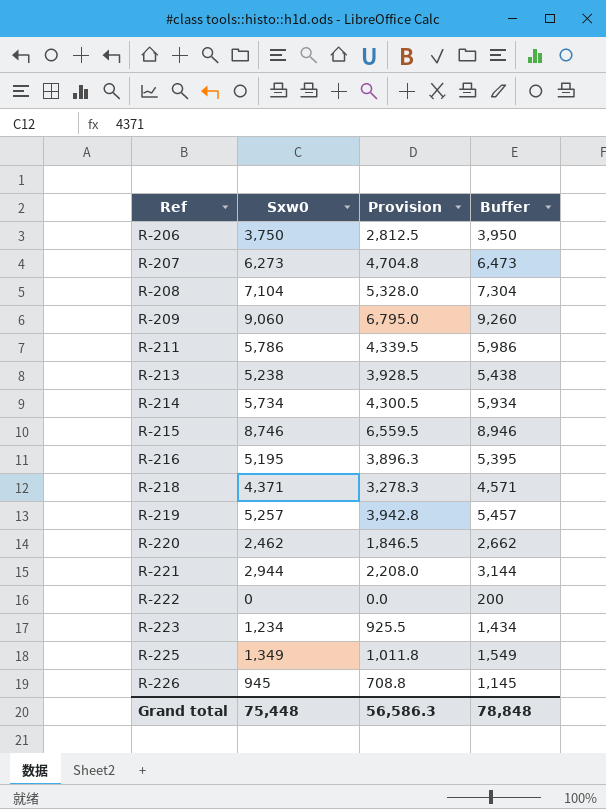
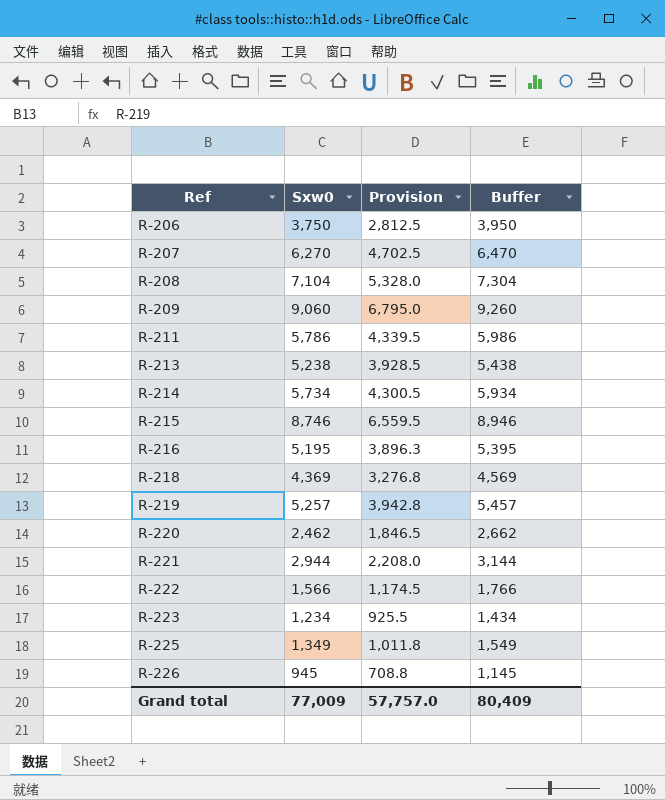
R-207 | Sxw0: 6,273 -> 6,270
R-207 | Provision: 4,704.8 -> 4,702.5
R-207 | Buffer: 6,473 -> 6,470
R-218 | Sxw0: 4,371 -> 4,369
R-218 | Provision: 3,278.3 -> 3,276.8
R-218 | Buffer: 4,571 -> 4,569
R-222 | Sxw0: 0 -> 1,566
R-222 | Provision: 0.0 -> 1,174.5
R-222 | Buffer: 200 -> 1,766
Grand total | Sxw0: 75,448 -> 77,009
Grand total | Provision: 56,586.3 -> 57,757.0
Grand total | Buffer: 78,848 -> 80,409

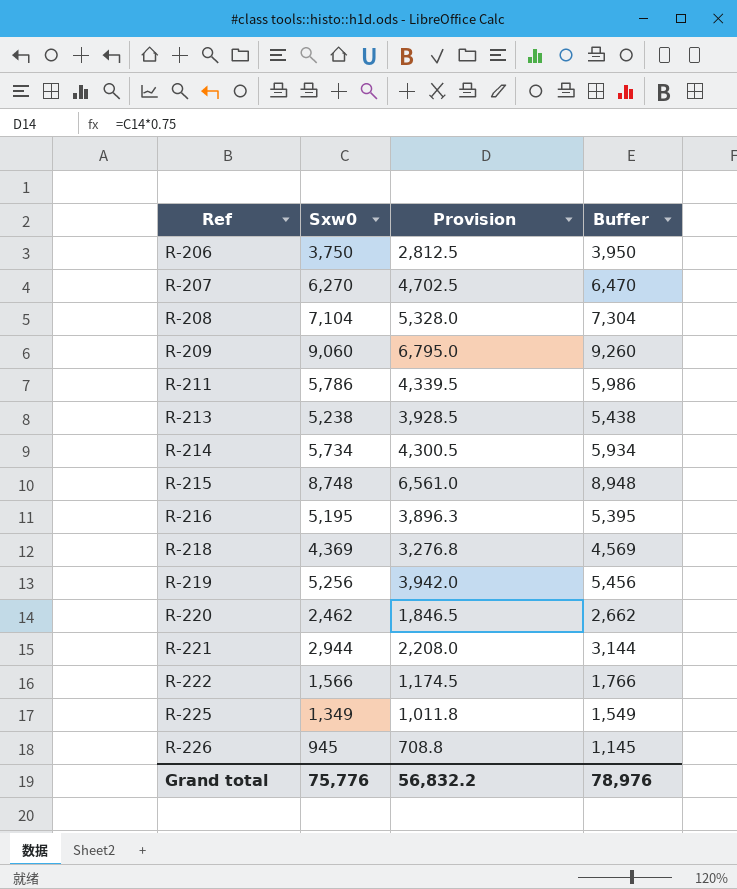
row R-223: 1,234 | 925.5 | 1,434 -> none
R-215 | Sxw0: 8,746 -> 8,748
R-215 | Provision: 6,559.5 -> 6,561.0
R-215 | Buffer: 8,946 -> 8,948
R-219 | Sxw0: 5,257 -> 5,256
R-219 | Provision: 3,942.8 -> 3,942.0
R-219 | Buffer: 5,457 -> 5,456
Grand total | Sxw0: 77,009 -> 75,776
Grand total | Provision: 57,757.0 -> 56,832.2
Grand total | Buffer: 80,409 -> 78,976

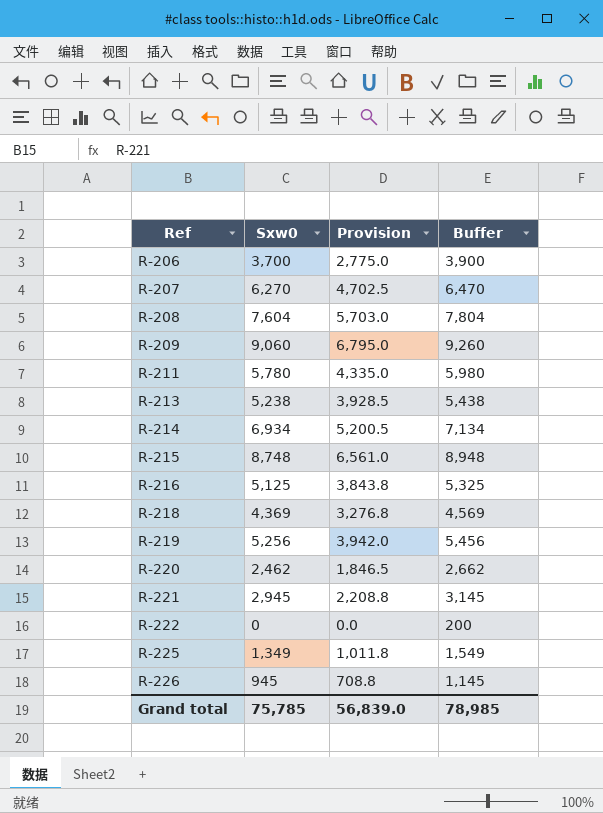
R-206 | Sxw0: 3,750 -> 3,700
R-206 | Provision: 2,812.5 -> 2,775.0
R-206 | Buffer: 3,950 -> 3,900
R-208 | Sxw0: 7,104 -> 7,604
R-208 | Provision: 5,328.0 -> 5,703.0
R-208 | Buffer: 7,304 -> 7,804
R-211 | Sxw0: 5,786 -> 5,780
R-211 | Provision: 4,339.5 -> 4,335.0
R-211 | Buffer: 5,986 -> 5,980
R-214 | Sxw0: 5,734 -> 6,934
R-214 | Provision: 4,300.5 -> 5,200.5
R-214 | Buffer: 5,934 -> 7,134
R-216 | Sxw0: 5,195 -> 5,125
R-216 | Provision: 3,896.3 -> 3,843.8
R-216 | Buffer: 5,395 -> 5,325
R-221 | Sxw0: 2,944 -> 2,945
R-221 | Provision: 2,208.0 -> 2,208.8
R-221 | Buffer: 3,144 -> 3,145
R-222 | Sxw0: 1,566 -> 0
R-222 | Provision: 1,174.5 -> 0.0
R-222 | Buffer: 1,766 -> 200
Grand total | Sxw0: 75,776 -> 75,785
Grand total | Provision: 56,832.2 -> 56,839.0
Grand total | Buffer: 78,976 -> 78,985

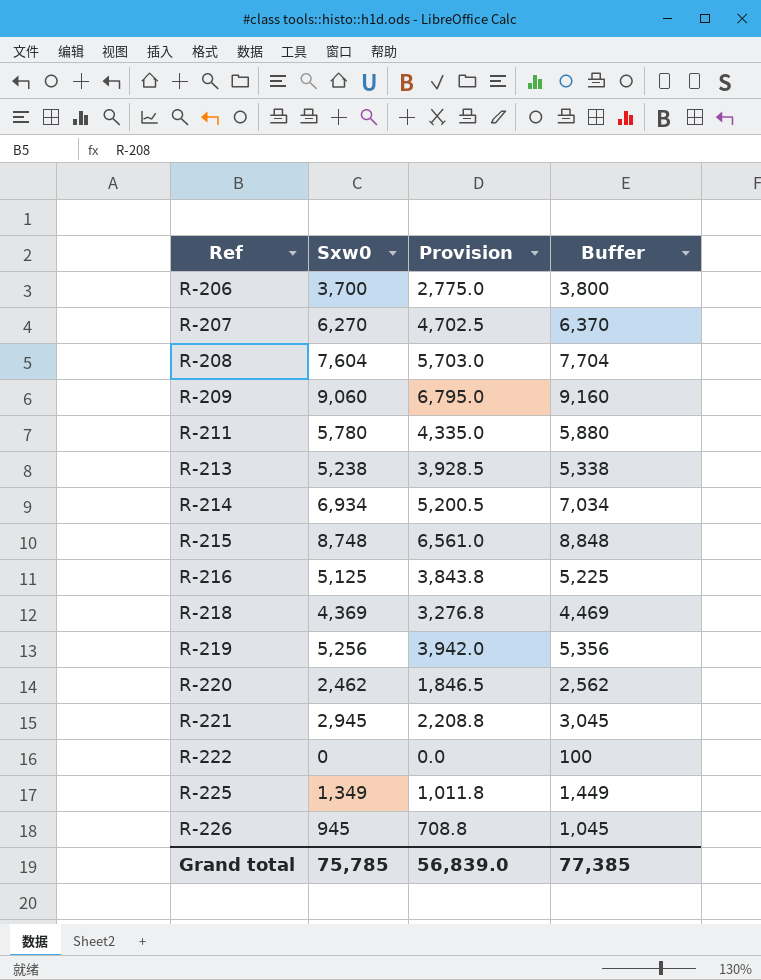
column Buffer | formula: [Sxw0] + 200 -> [Sxw0] + 100
Grand total | Buffer: 78,985 -> 77,385

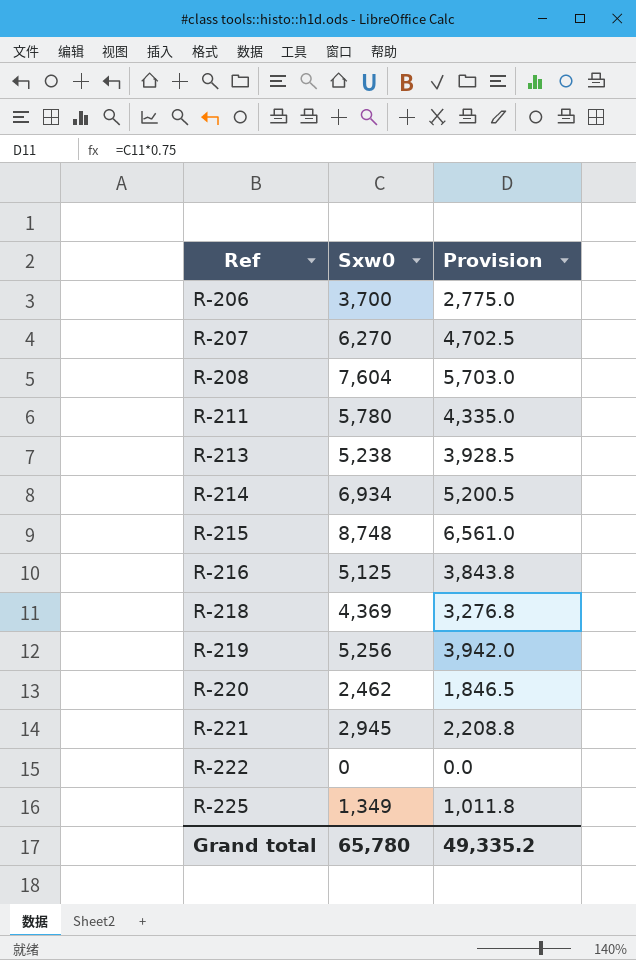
column Buffer | formula: [Sxw0] + 100 -> none
row R-209: 9,060 | 6,795.0 | 9,160 -> none
row R-226: 945 | 708.8 | 1,045 -> none
Grand total | Sxw0: 75,785 -> 65,780
Grand total | Provision: 56,839.0 -> 49,335.2

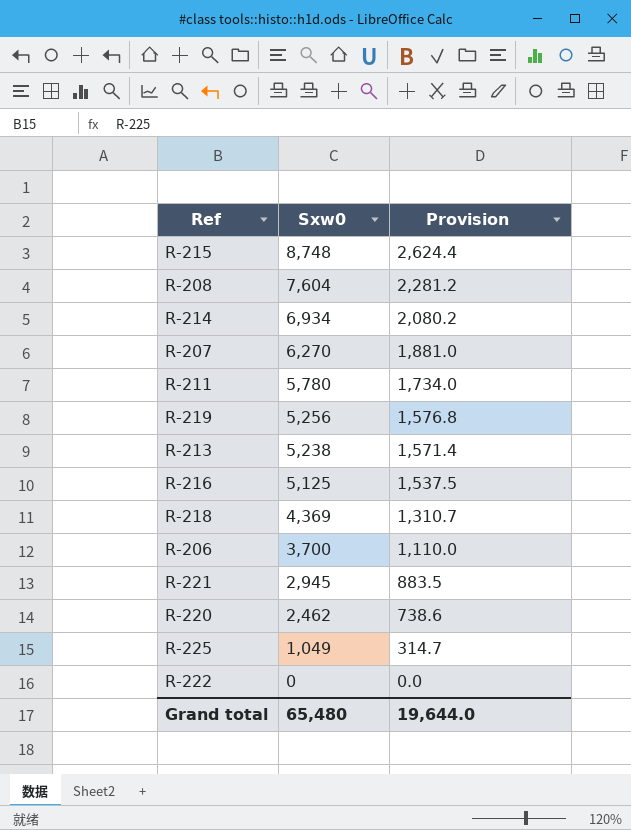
row order: Ref ascending -> Sxw0 descending
column Provision | formula: [Sxw0] * 0.75 -> [Sxw0] * 0.3
R-225 | Sxw0: 1,349 -> 1,049
Grand total | Sxw0: 65,780 -> 65,480
Grand total | Provision: 49,335.2 -> 19,644.0

